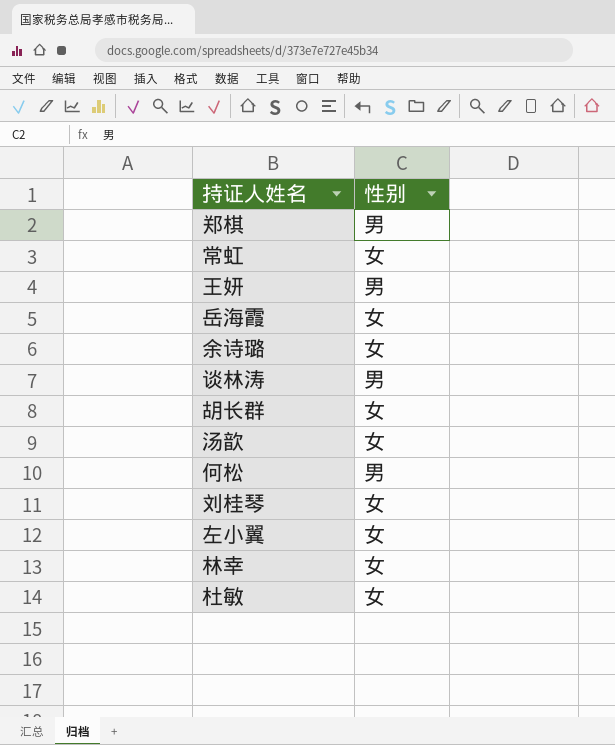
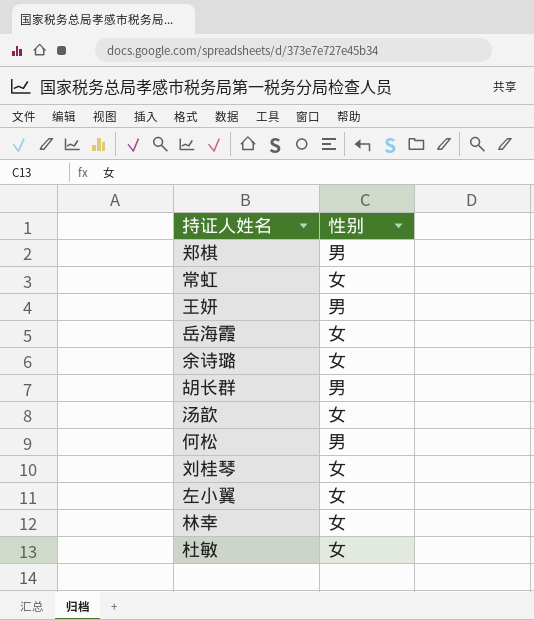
row 谈林涛: 男 -> none
胡长群 | 性别: 女 -> 男

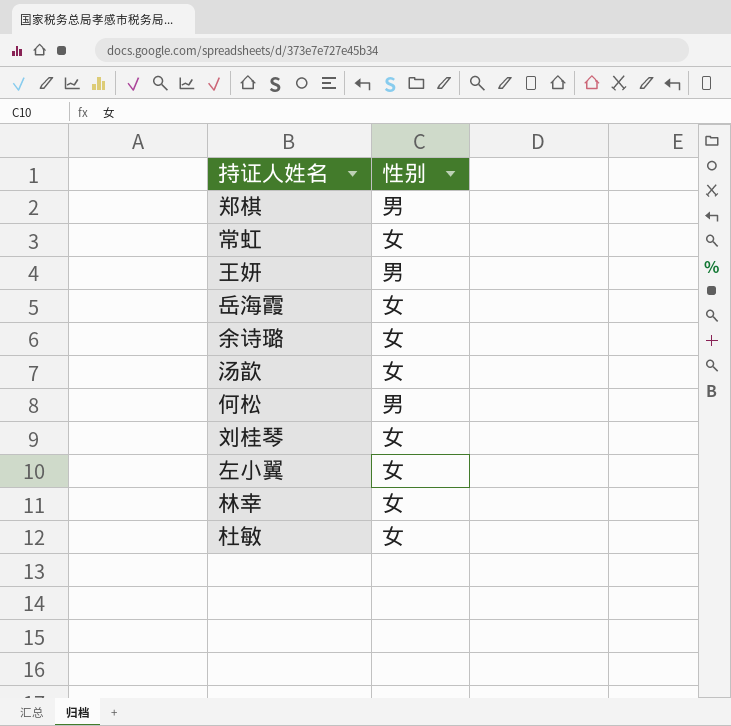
row 胡长群: 男 -> none

